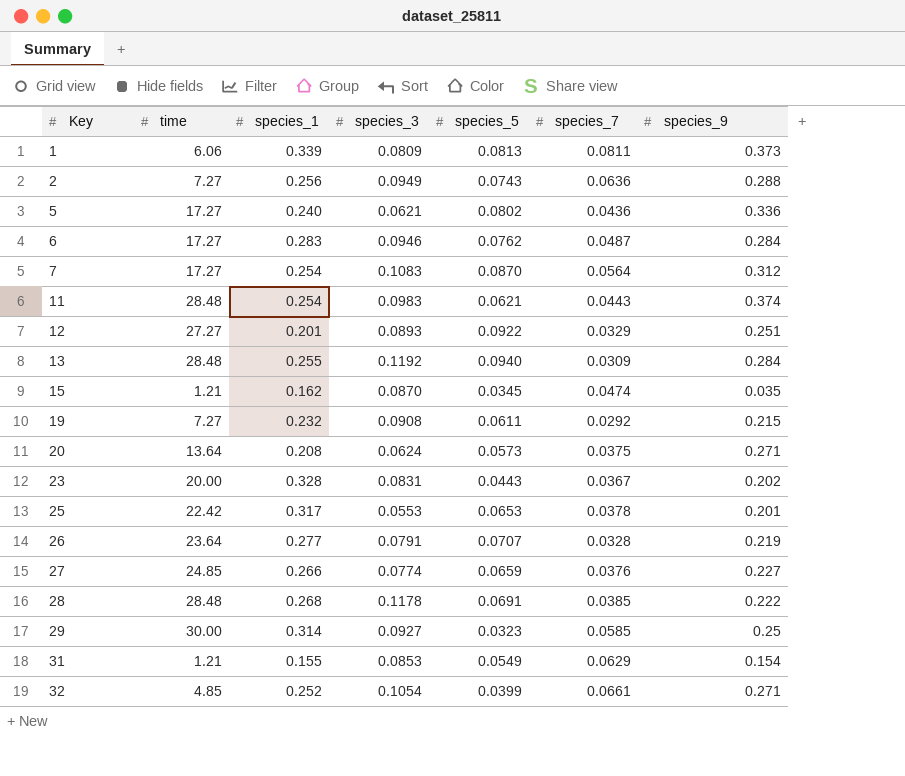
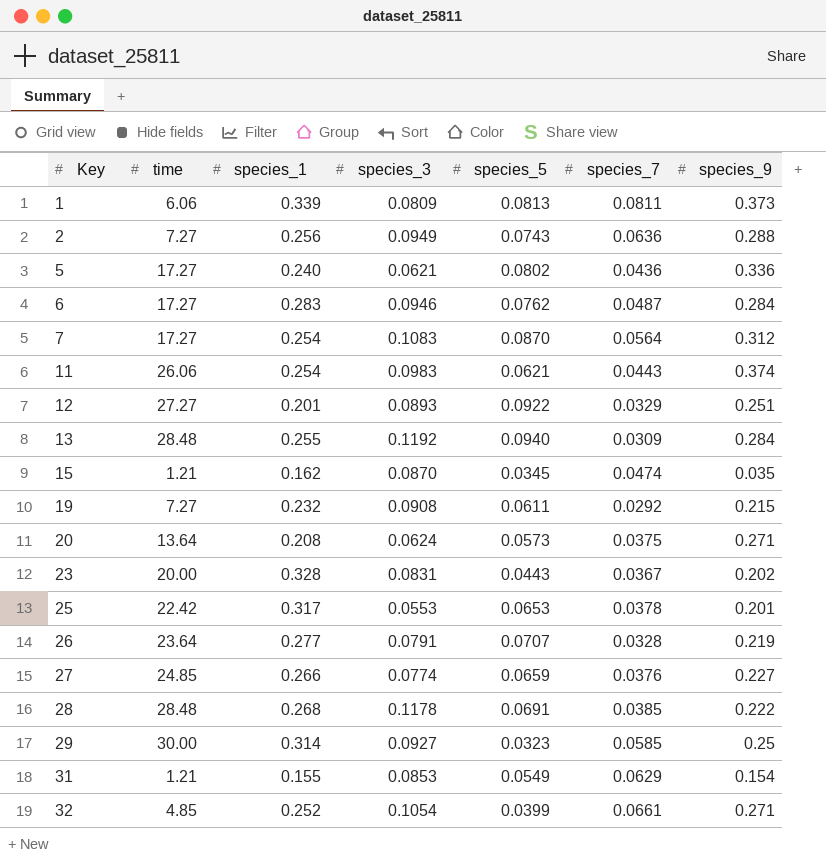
11 | time: 28.48 -> 26.06

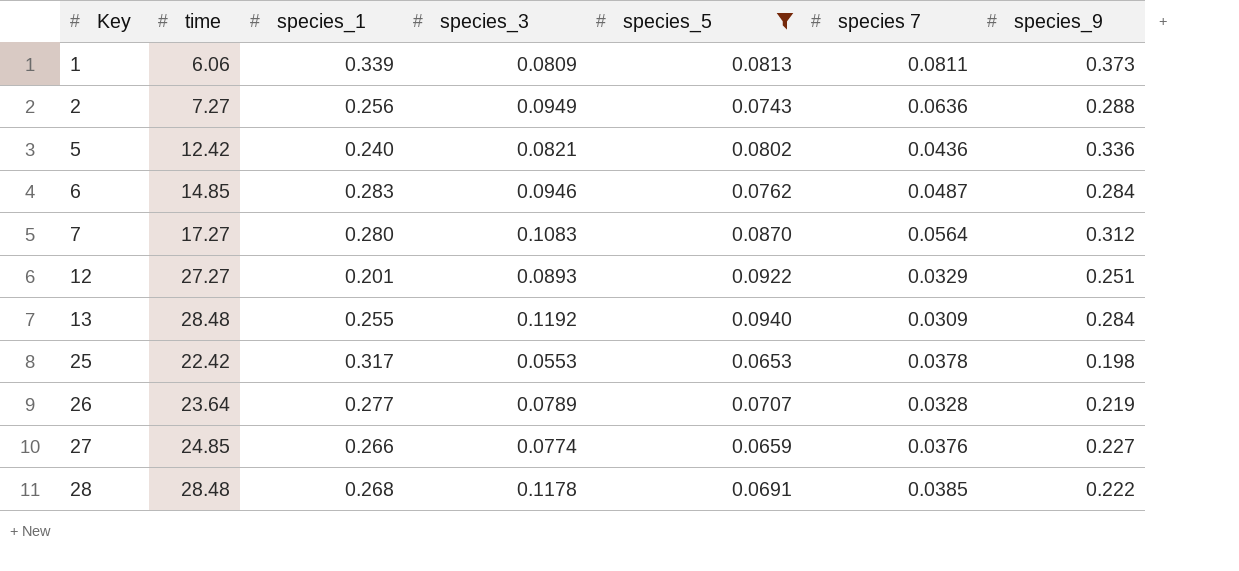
filter: none -> species_5 >= 0.0653
column name: species_7 -> species 7
5 | time: 17.27 -> 12.42
5 | species_3: 0.0621 -> 0.0821
6 | time: 17.27 -> 14.85
7 | species_1: 0.254 -> 0.280
25 | species_9: 0.201 -> 0.198
26 | species_3: 0.0791 -> 0.0789

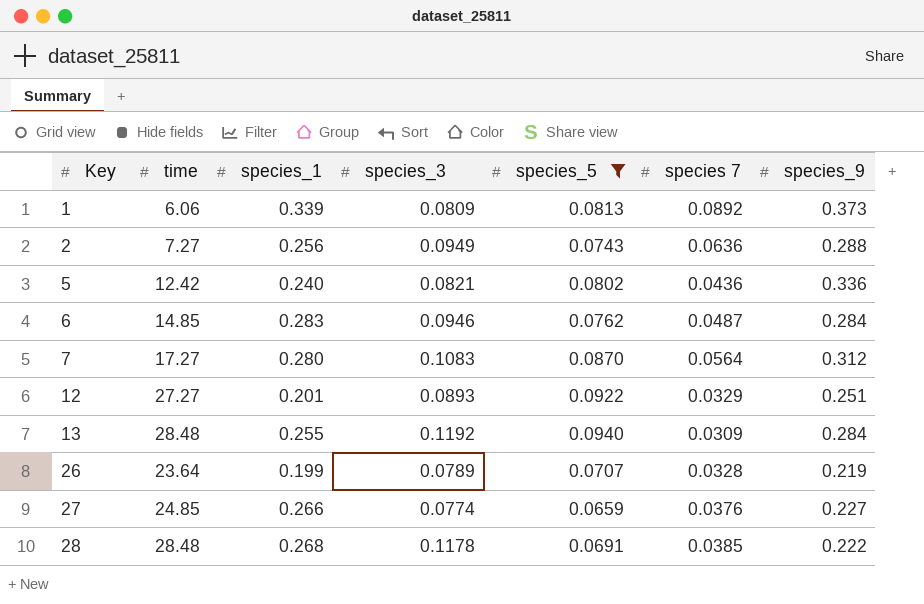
row 25: 22.42 | 0.317 | 0.0553 | 0.0653 | 0.0378 | 0.198 -> none
1 | species 7: 0.0811 -> 0.0892
26 | species_1: 0.277 -> 0.199

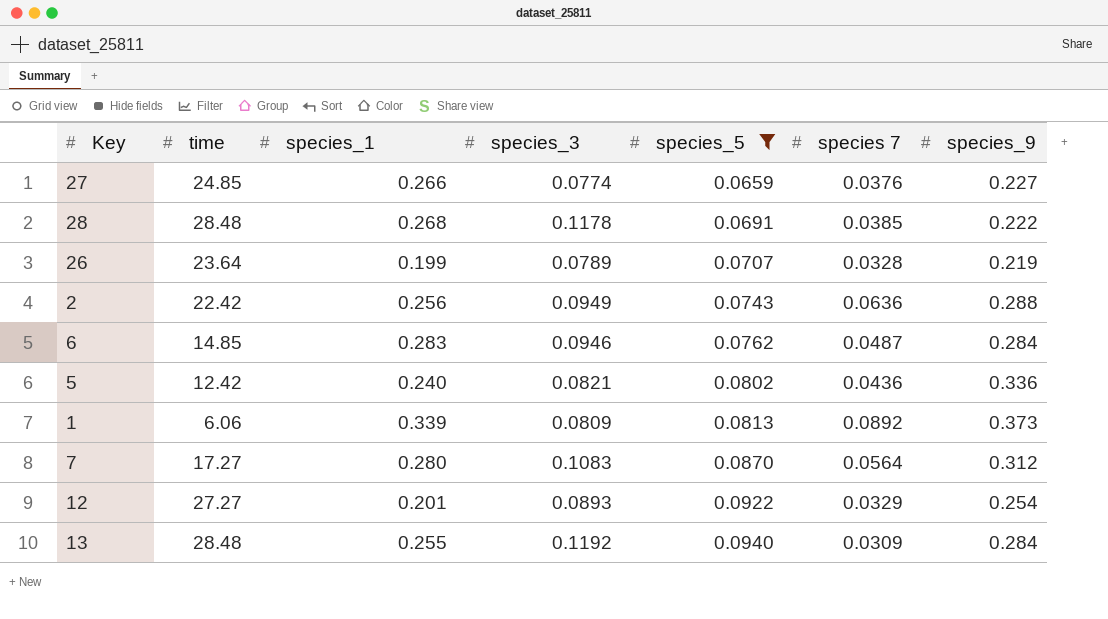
row order: Key ascending -> species_5 ascending
2 | time: 7.27 -> 22.42
12 | species_9: 0.251 -> 0.254

